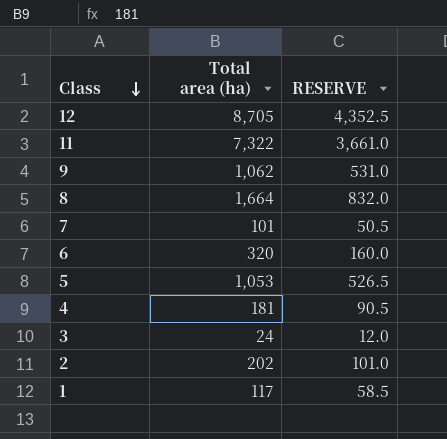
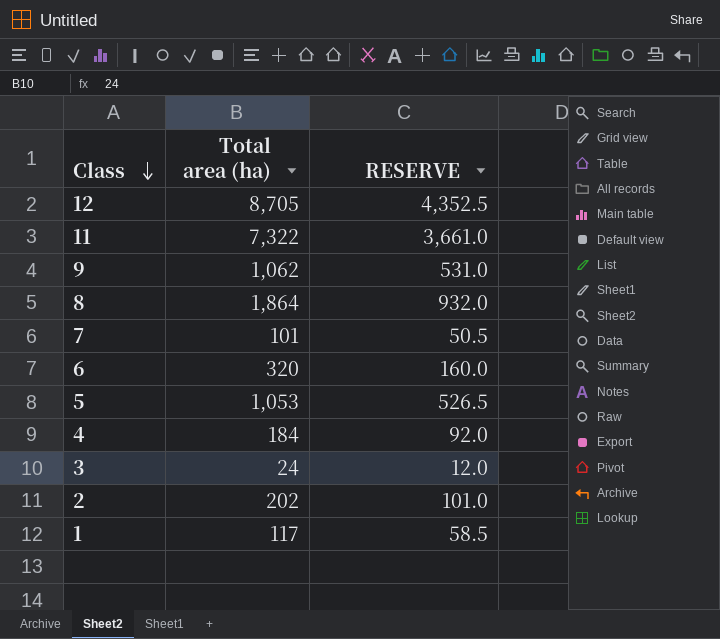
8 | Total area (ha): 1,664 -> 1,864
8 | RESERVE: 832.0 -> 932.0
4 | Total area (ha): 181 -> 184
4 | RESERVE: 90.5 -> 92.0

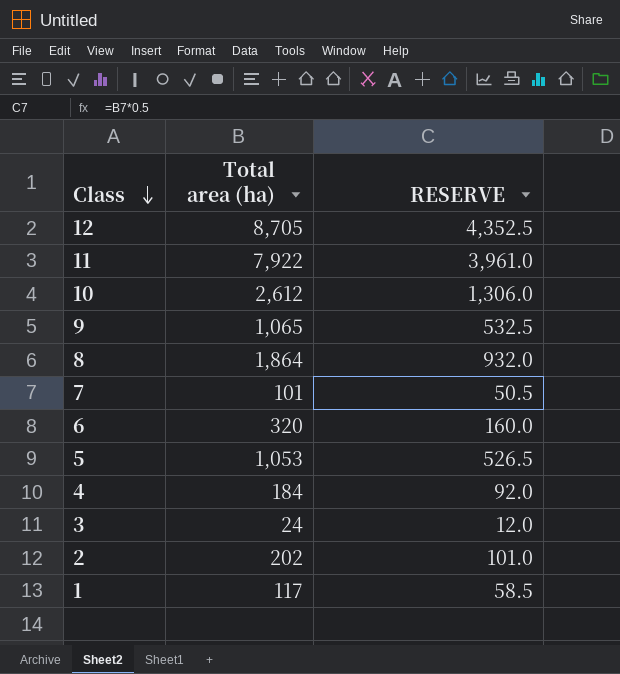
11 | Total area (ha): 7,322 -> 7,922
11 | RESERVE: 3,661.0 -> 3,961.0
row 10: none -> 2,612 | 1,306.0
9 | Total area (ha): 1,062 -> 1,065
9 | RESERVE: 531.0 -> 532.5

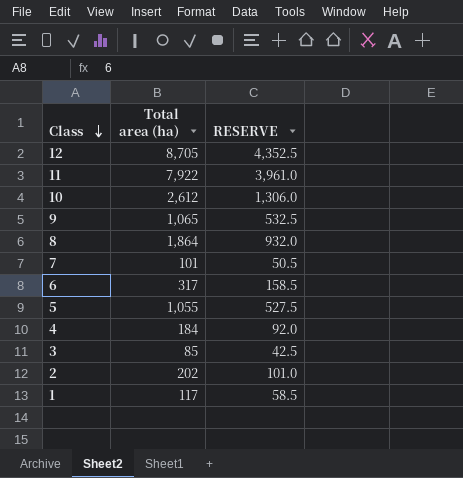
6 | Total area (ha): 320 -> 317
6 | RESERVE: 160.0 -> 158.5
5 | Total area (ha): 1,053 -> 1,055
5 | RESERVE: 526.5 -> 527.5
3 | Total area (ha): 24 -> 85
3 | RESERVE: 12.0 -> 42.5

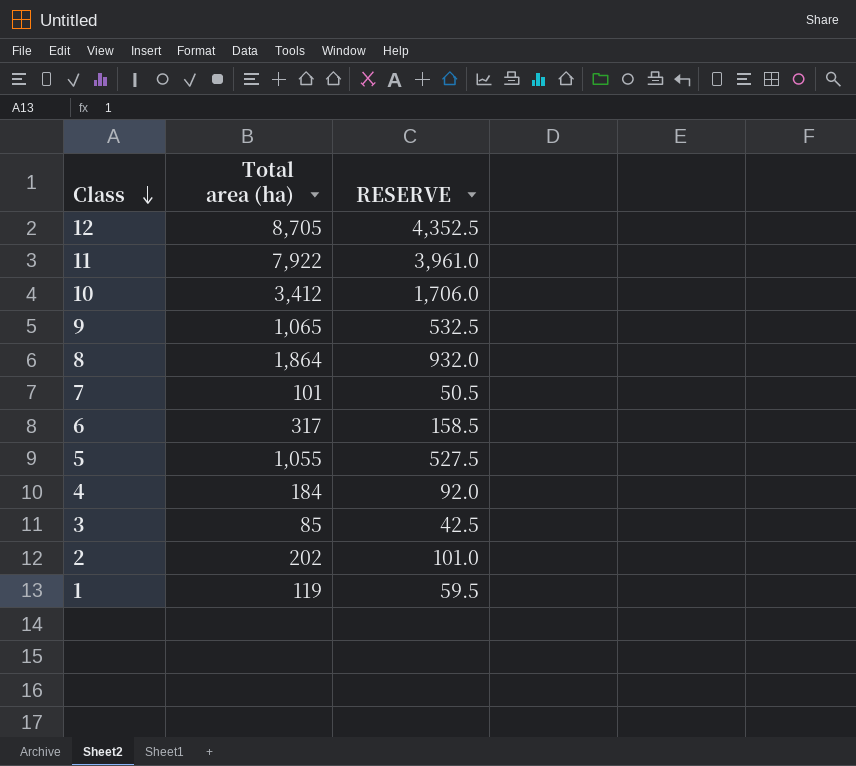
10 | Total area (ha): 2,612 -> 3,412
10 | RESERVE: 1,306.0 -> 1,706.0
1 | Total area (ha): 117 -> 119
1 | RESERVE: 58.5 -> 59.5

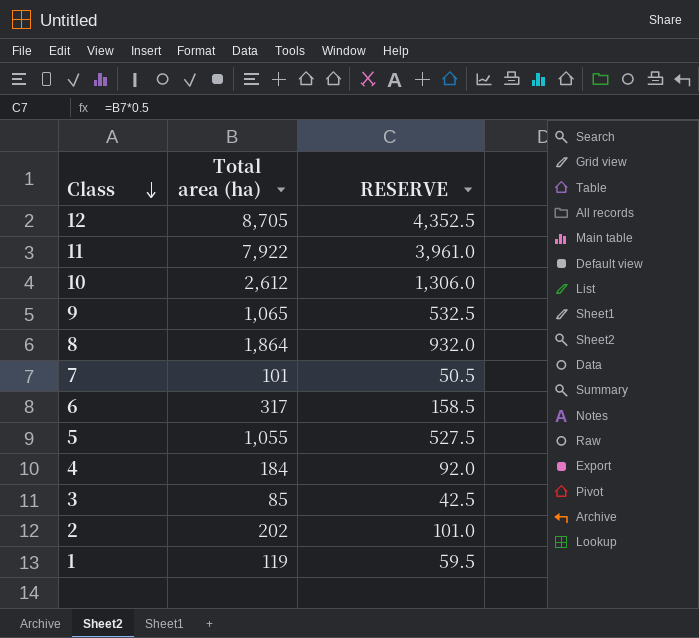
10 | Total area (ha): 3,412 -> 2,612
10 | RESERVE: 1,706.0 -> 1,306.0

